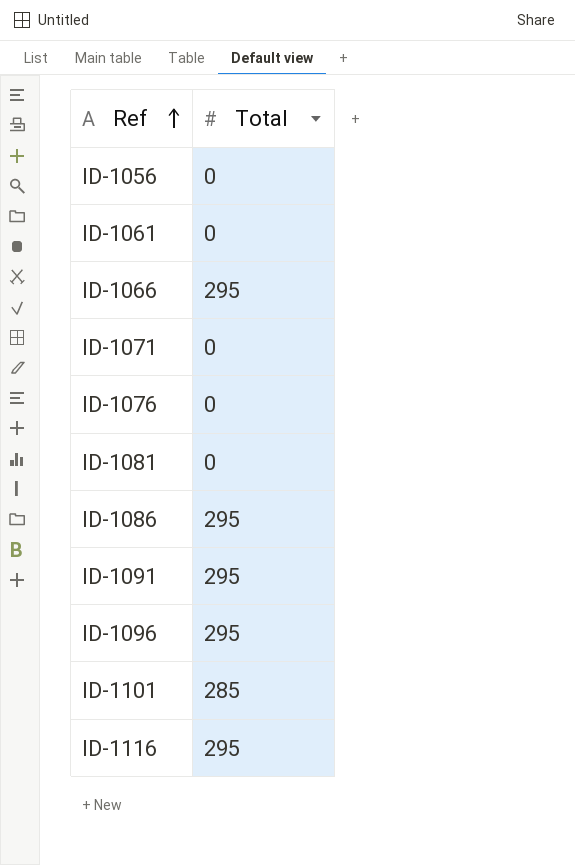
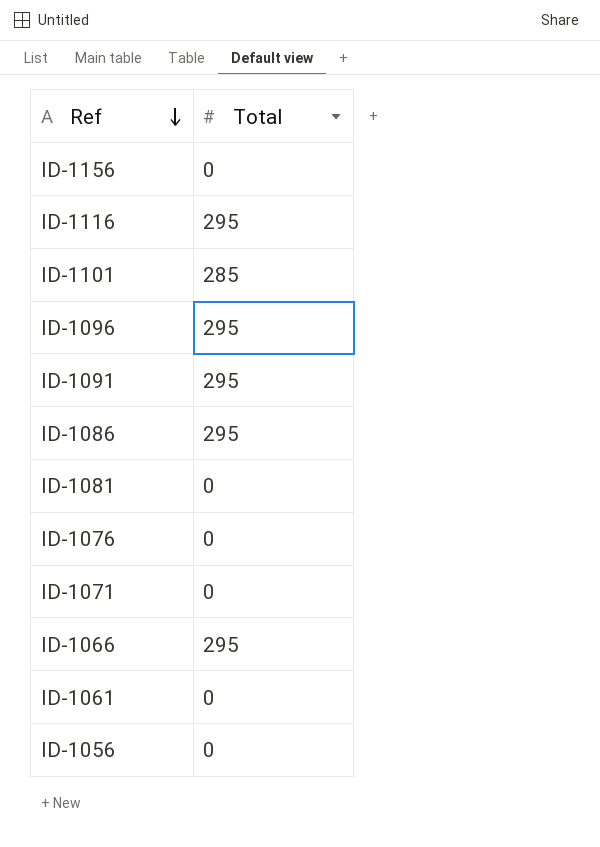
row order: Ref ascending -> Ref descending
row ID-1156: none -> 0

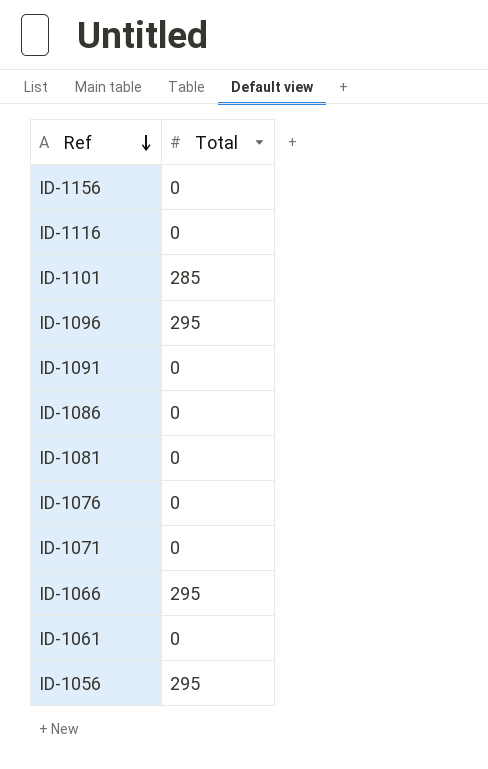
ID-1116 | Total: 295 -> 0
ID-1091 | Total: 295 -> 0
ID-1086 | Total: 295 -> 0
ID-1056 | Total: 0 -> 295

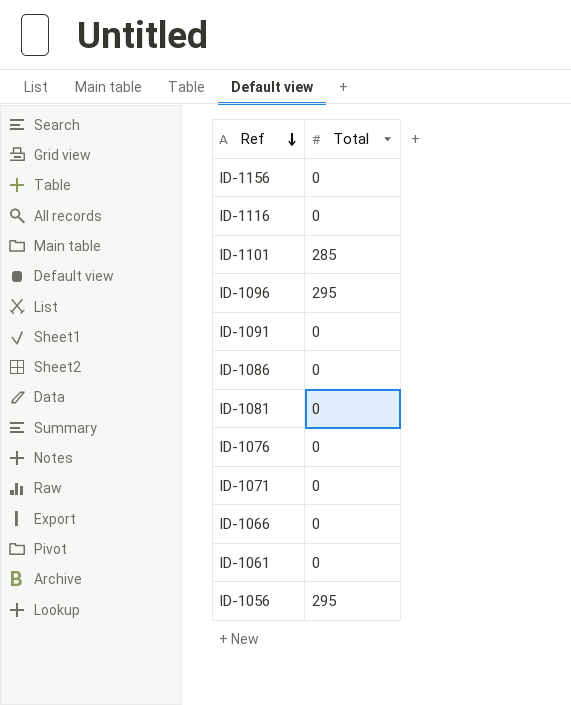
ID-1066 | Total: 295 -> 0

